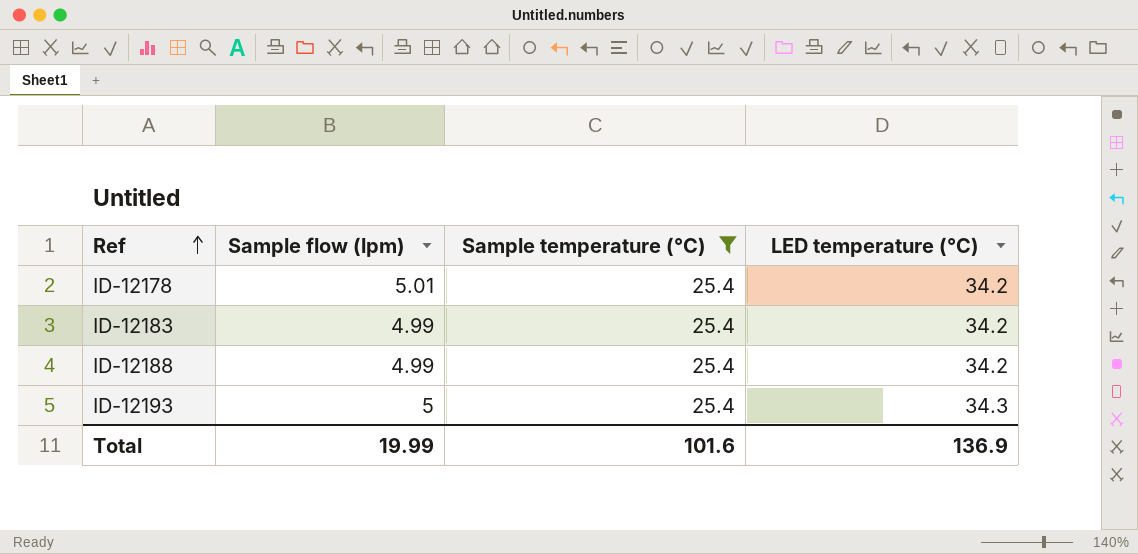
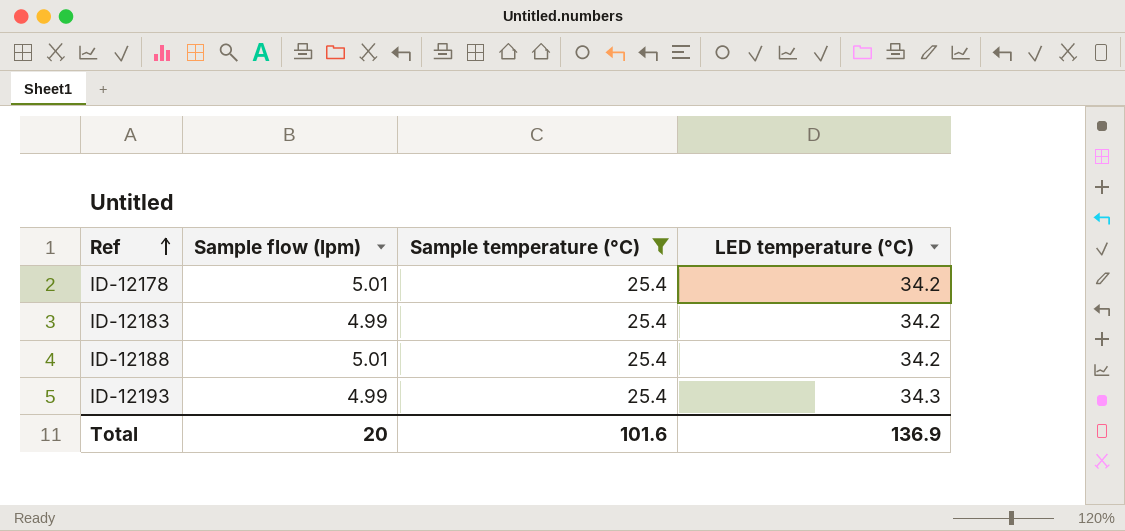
ID-12188 | Sample flow (lpm): 4.99 -> 5.01
ID-12193 | Sample flow (lpm): 5 -> 4.99
Total | Sample flow (lpm): 19.99 -> 20

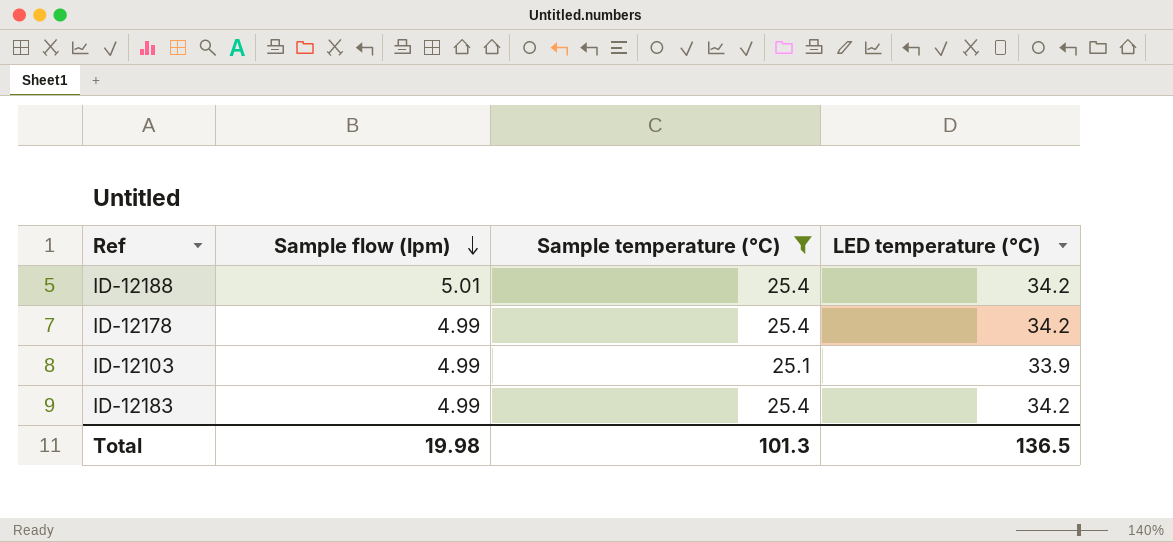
row order: Ref ascending -> Sample flow (lpm) descending
row ID-12193: 4.99 | 25.4 | 34.3 -> none
ID-12178 | Sample flow (lpm): 5.01 -> 4.99
row ID-12103: none -> 4.99 | 25.1 | 33.9
Total | Sample flow (lpm): 20 -> 19.98
Total | Sample temperature (°C): 101.6 -> 101.3
Total | LED temperature (°C): 136.9 -> 136.5

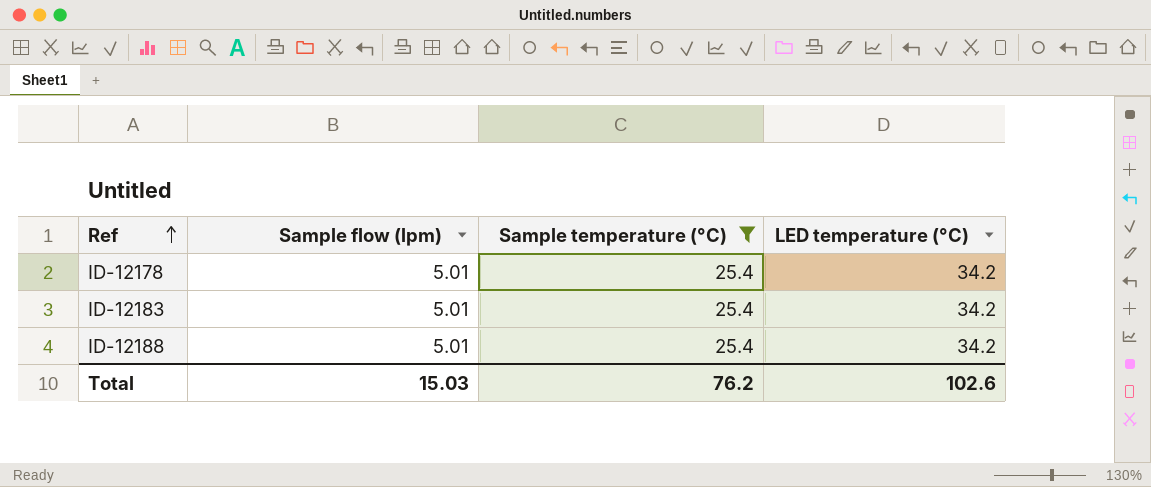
row order: Sample flow (lpm) descending -> Ref ascending
row ID-12103: 4.99 | 25.1 | 33.9 -> none
ID-12178 | Sample flow (lpm): 4.99 -> 5.01
ID-12183 | Sample flow (lpm): 4.99 -> 5.01
Total | Sample flow (lpm): 19.98 -> 15.03
Total | Sample temperature (°C): 101.3 -> 76.2
Total | LED temperature (°C): 136.5 -> 102.6

